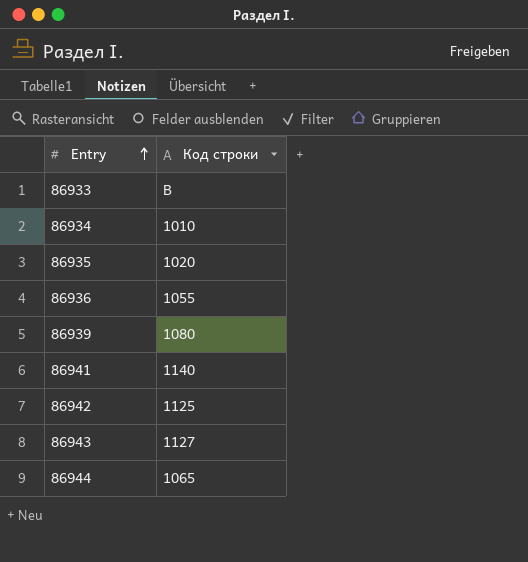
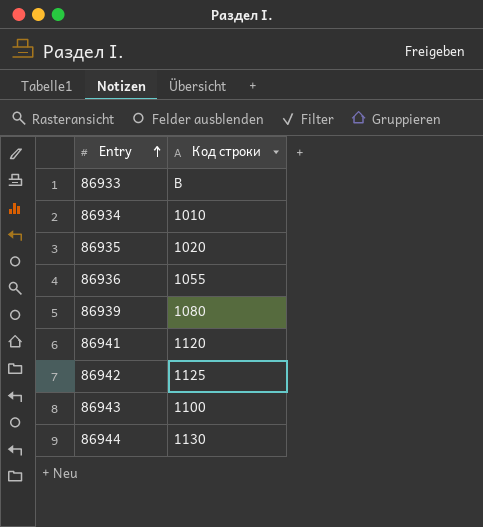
86941 | Код строки: 1140 -> 1120
86943 | Код строки: 1127 -> 1100
86944 | Код строки: 1065 -> 1130

